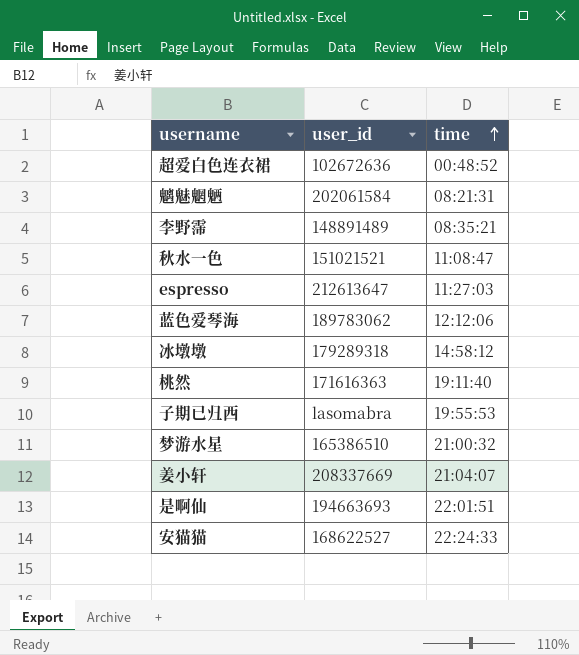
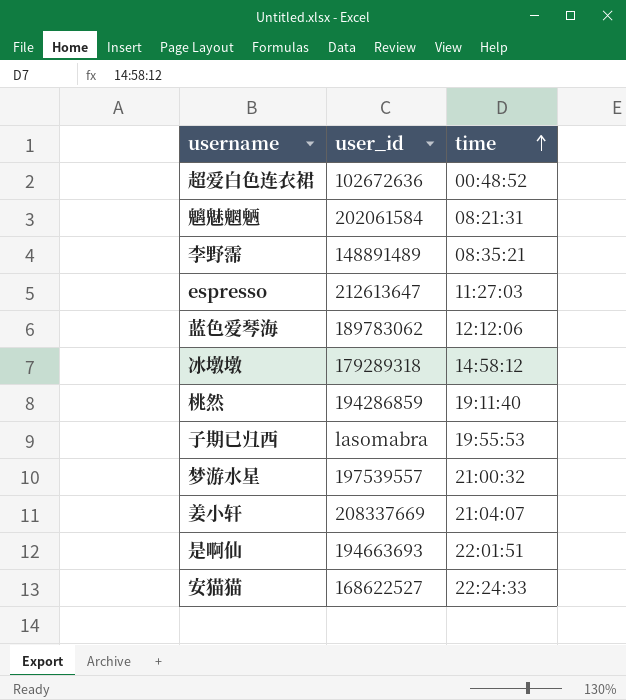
row 秋水一色: 151021521 | 11:08:47 -> none
桃然 | user_id: 171616363 -> 194286859
梦游水星 | user_id: 165386510 -> 197539557

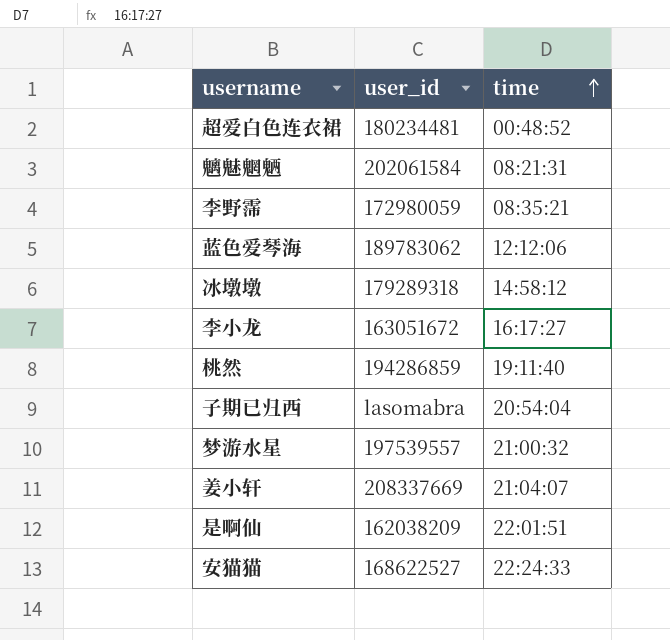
row espresso: 212613647 | 11:27:03 -> none
超爱白色连衣裙 | user_id: 102672636 -> 180234481
李野霈 | user_id: 148891489 -> 172980059
row 李小龙: none -> 163051672 | 16:17:27
子期已归西 | time: 19:55:53 -> 20:54:04
是啊仙 | user_id: 194663693 -> 162038209

